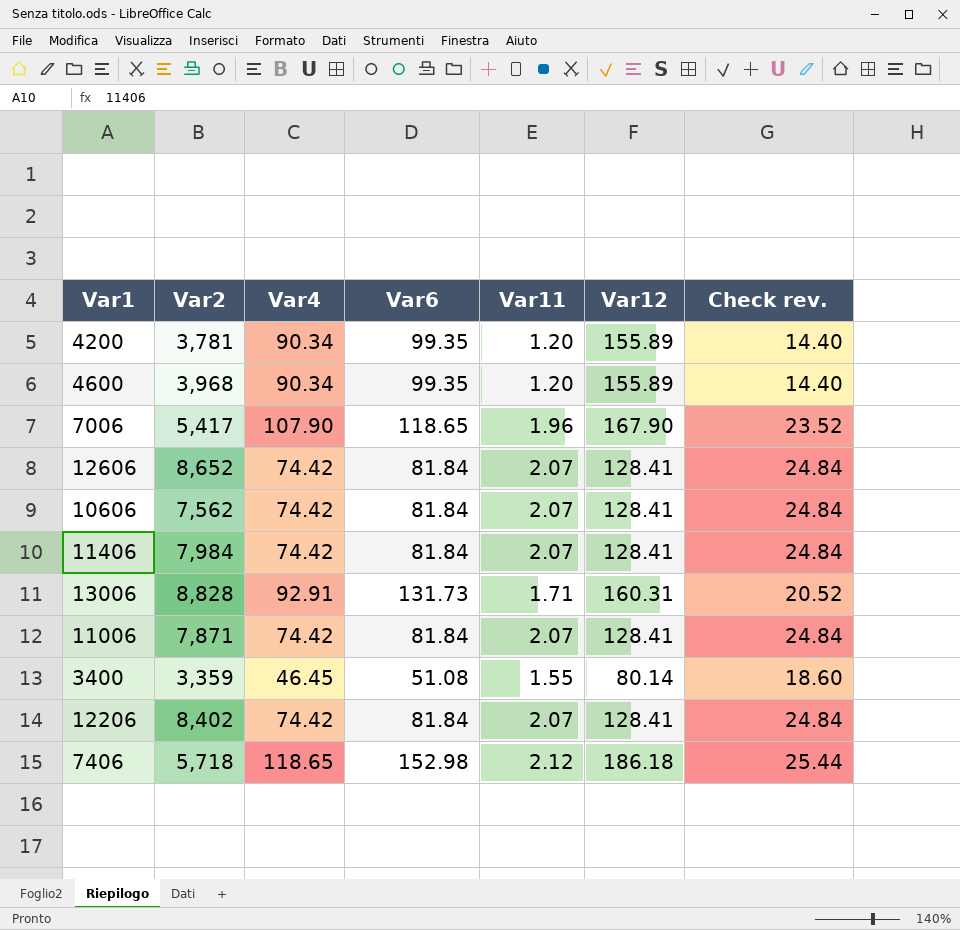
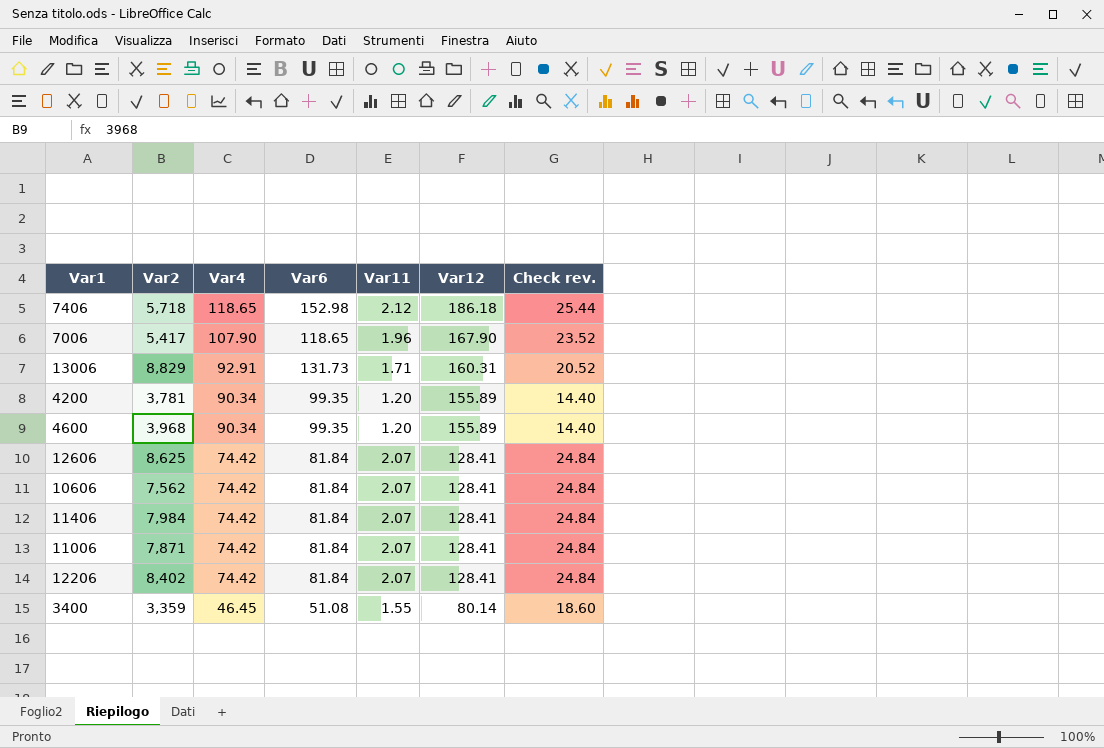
row order: none -> Var4 descending
13006 | Var2: 8,828 -> 8,829
12606 | Var2: 8,652 -> 8,625

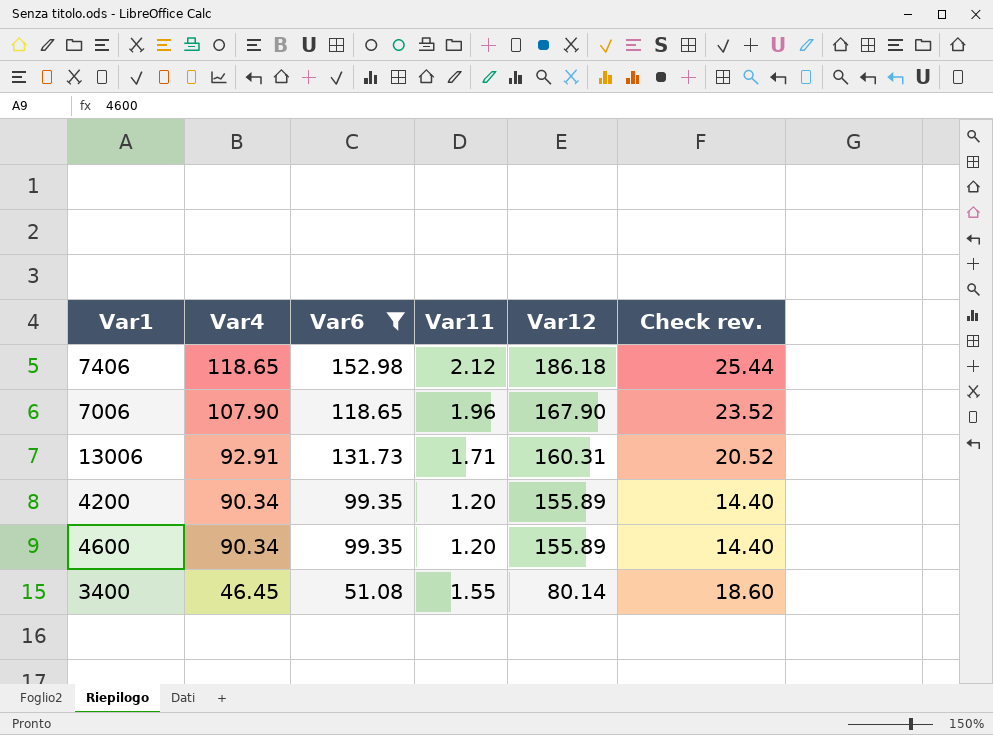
filter: none -> Var6 != 81.84
column Var2 | position: 2 -> none

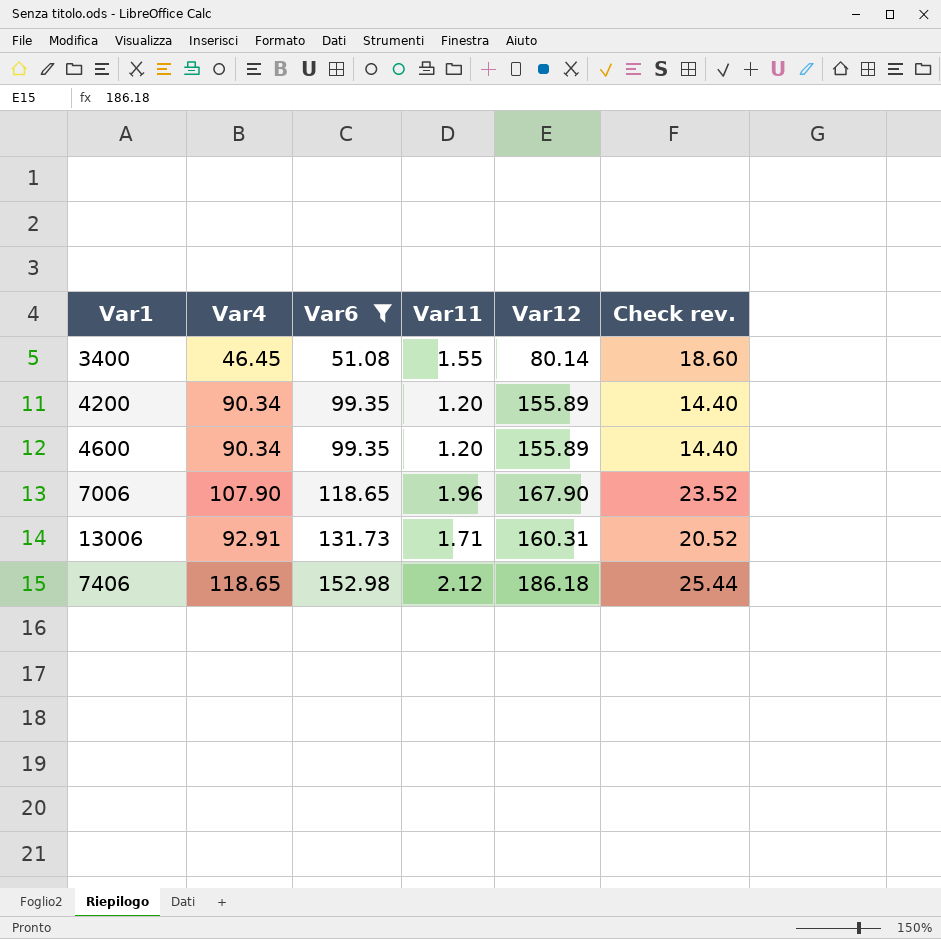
row order: Var4 descending -> Var6 ascending

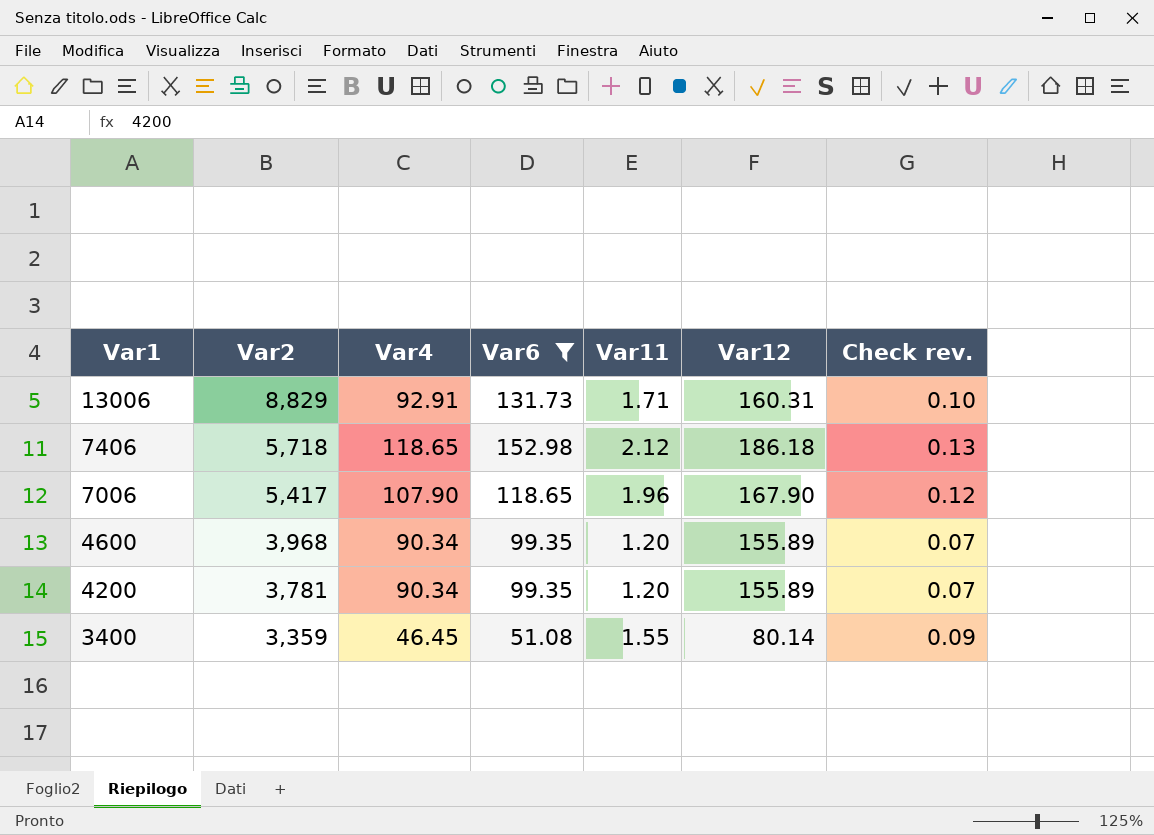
row order: Var6 ascending -> Var1 descending
column Var2 | position: none -> 2
column Check rev. | formula: [Var11] * 12 -> [Var11] * 0.06

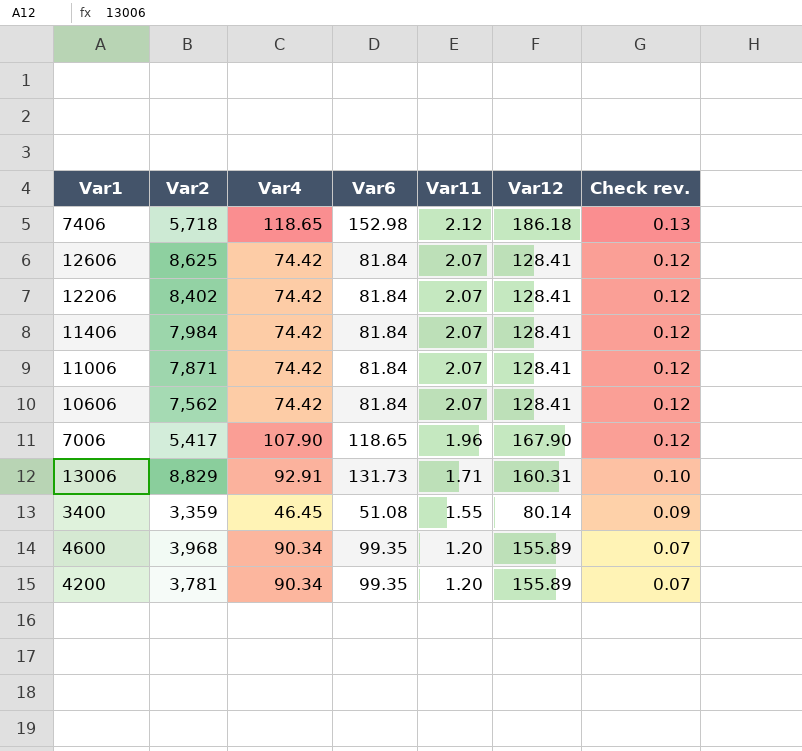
filter: Var6 != 81.84 -> none
row order: Var1 descending -> Var11 descending

